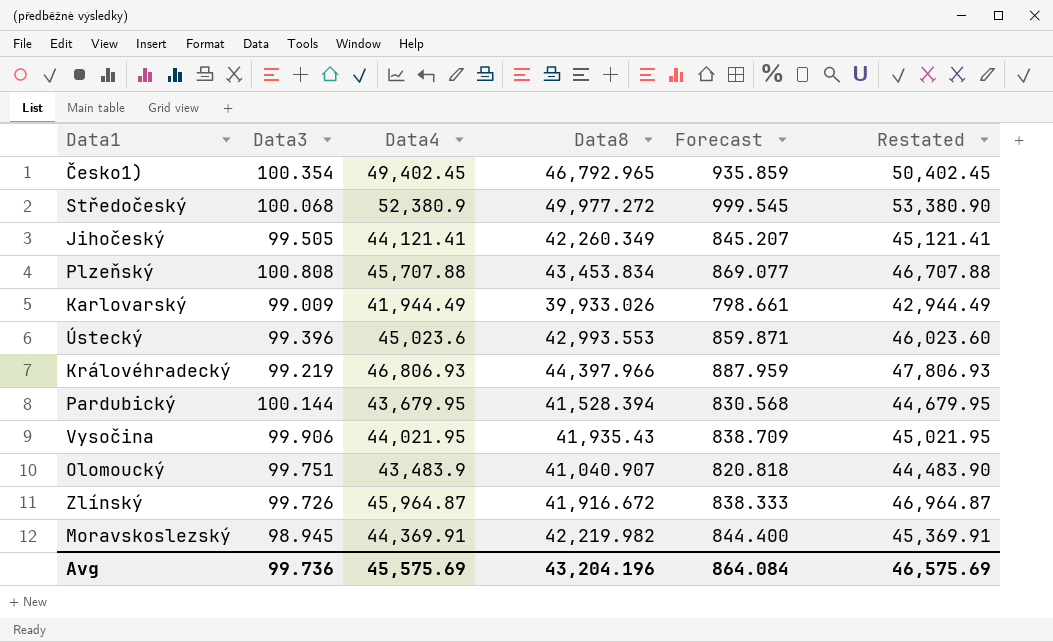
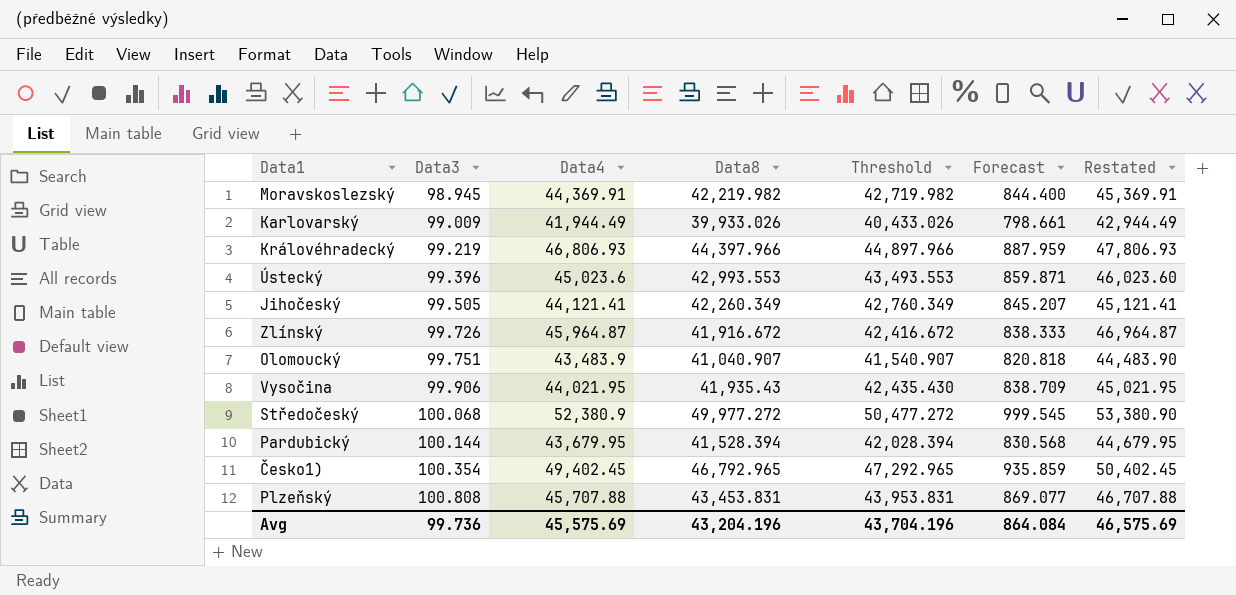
row order: none -> Data3 ascending
column Threshold | formula: none -> [Data8] + 500
Plzeňský | Data8: 43,453.834 -> 43,453.831

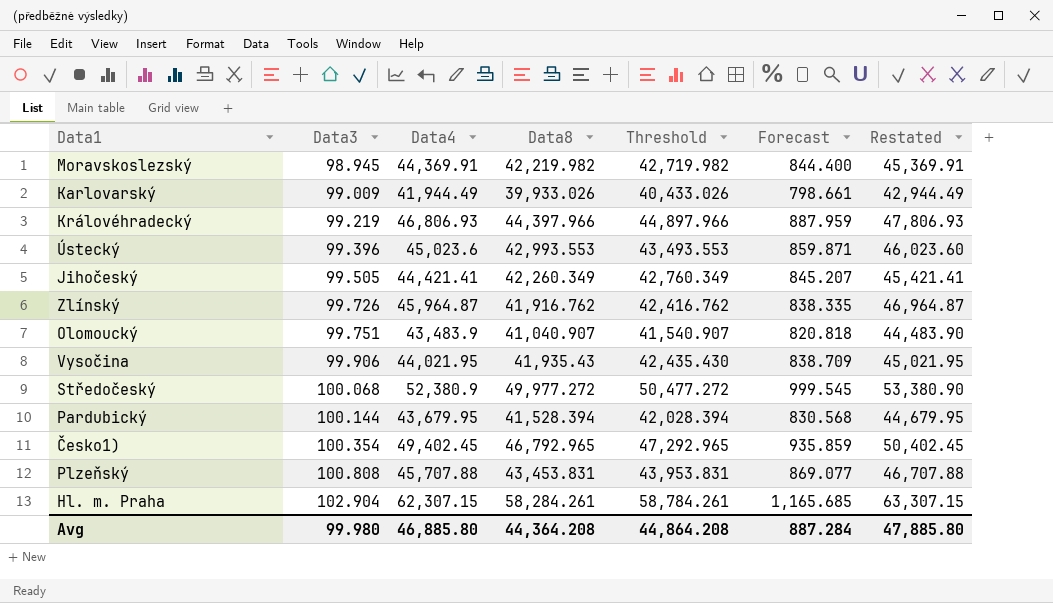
Jihočeský | Data4: 44,121.41 -> 44,421.41
Jihočeský | Restated: 45,121.41 -> 45,421.41
Zlínský | Data8: 41,916.672 -> 41,916.762
Zlínský | Threshold: 42,416.672 -> 42,416.762
Zlínský | Forecast: 838.333 -> 838.335
row Hl. m. Praha: none -> 102.904 | 62,307.15 | 58,284.261 | 58,784.261 | 1,165.685 | 63,307.15
Avg | Data3: 99.736 -> 99.980
Avg | Data4: 45,575.69 -> 46,885.80
Avg | Data8: 43,204.196 -> 44,364.208
Avg | Threshold: 43,704.196 -> 44,864.208
Avg | Forecast: 864.084 -> 887.284
Avg | Restated: 46,575.69 -> 47,885.80

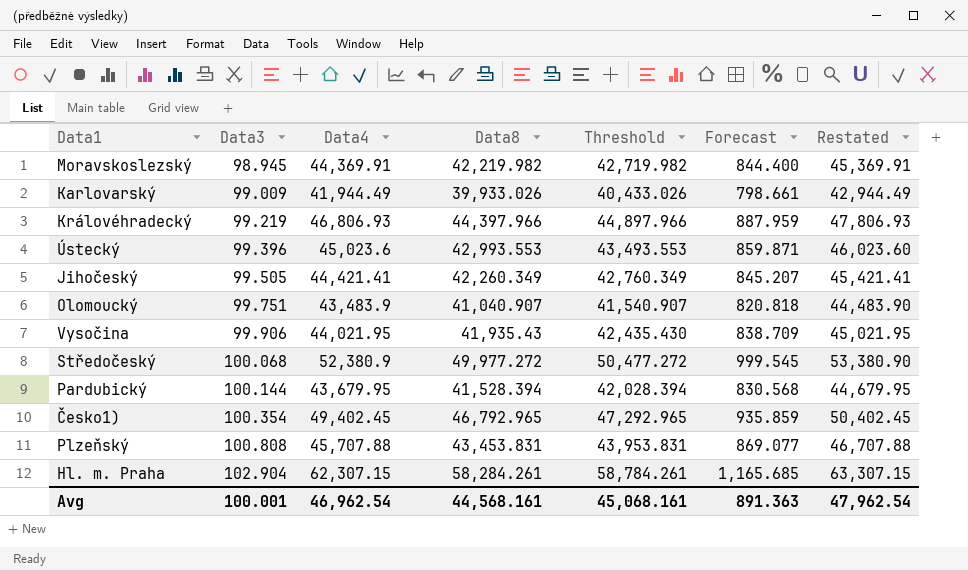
row Zlínský: 99.726 | 45,964.87 | 41,916.762 | 42,416.762 | 838.335 | 46,964.87 -> none
Avg | Data3: 99.980 -> 100.001
Avg | Data4: 46,885.80 -> 46,962.54
Avg | Data8: 44,364.208 -> 44,568.161
Avg | Threshold: 44,864.208 -> 45,068.161
Avg | Forecast: 887.284 -> 891.363
Avg | Restated: 47,885.80 -> 47,962.54

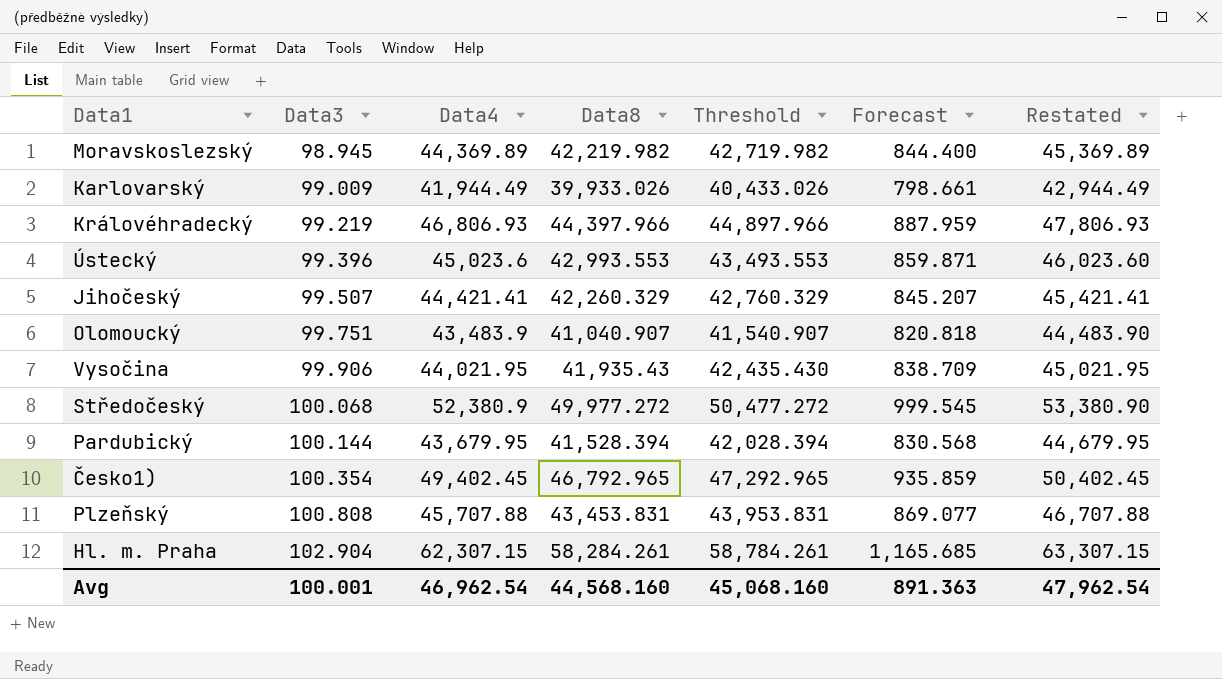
Moravskoslezský | Data4: 44,369.91 -> 44,369.89
Moravskoslezský | Restated: 45,369.91 -> 45,369.89
Jihočeský | Data3: 99.505 -> 99.507
Jihočeský | Data8: 42,260.349 -> 42,260.329
Jihočeský | Threshold: 42,760.349 -> 42,760.329
Avg | Data8: 44,568.161 -> 44,568.160
Avg | Threshold: 45,068.161 -> 45,068.160

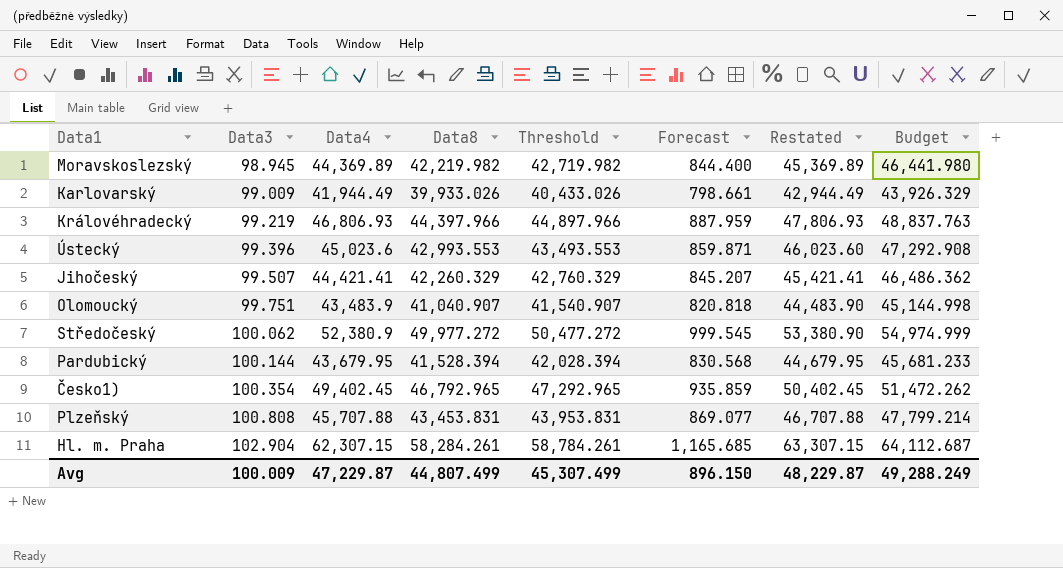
column Budget | formula: none -> [Data8] * 1.1
row Vysočina: 99.906 | 44,021.95 | 41,935.43 | 42,435.430 | 838.709 | 45,021.95 -> none
Středočeský | Data3: 100.068 -> 100.062
Avg | Data3: 100.001 -> 100.009
Avg | Data4: 46,962.54 -> 47,229.87
Avg | Data8: 44,568.160 -> 44,807.499
Avg | Threshold: 45,068.160 -> 45,307.499
Avg | Forecast: 891.363 -> 896.150
Avg | Restated: 47,962.54 -> 48,229.87

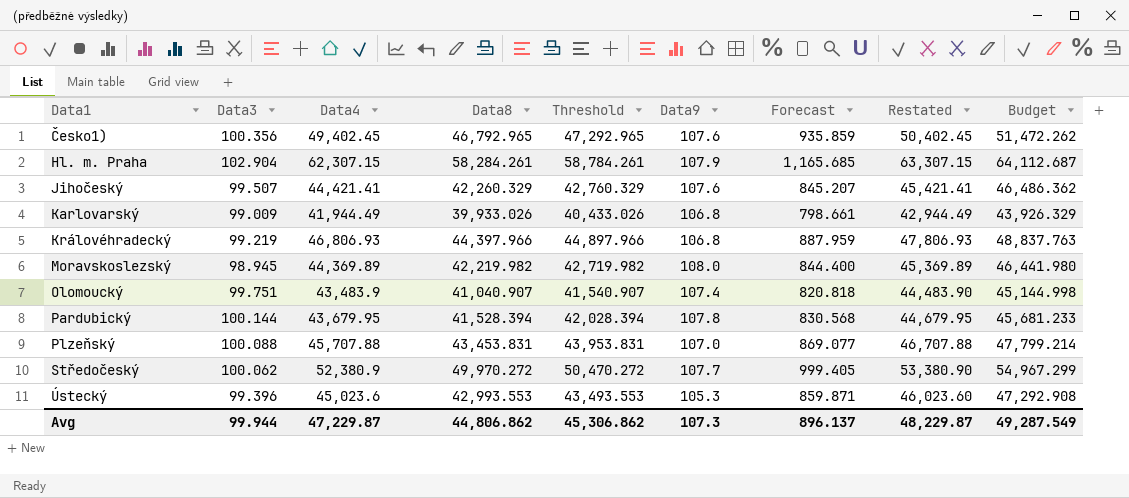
row order: Data3 ascending -> Data1 ascending
column Data9 | position: none -> 6
Česko1) | Data3: 100.354 -> 100.356
Plzeňský | Data3: 100.808 -> 100.088
Středočeský | Data8: 49,977.272 -> 49,970.272
Středočeský | Threshold: 50,477.272 -> 50,470.272
Středočeský | Forecast: 999.545 -> 999.405
Středočeský | Budget: 54,974.999 -> 54,967.299
Avg | Data3: 100.009 -> 99.944
Avg | Data8: 44,807.499 -> 44,806.862
Avg | Threshold: 45,307.499 -> 45,306.862
Avg | Forecast: 896.150 -> 896.137
Avg | Budget: 49,288.249 -> 49,287.549

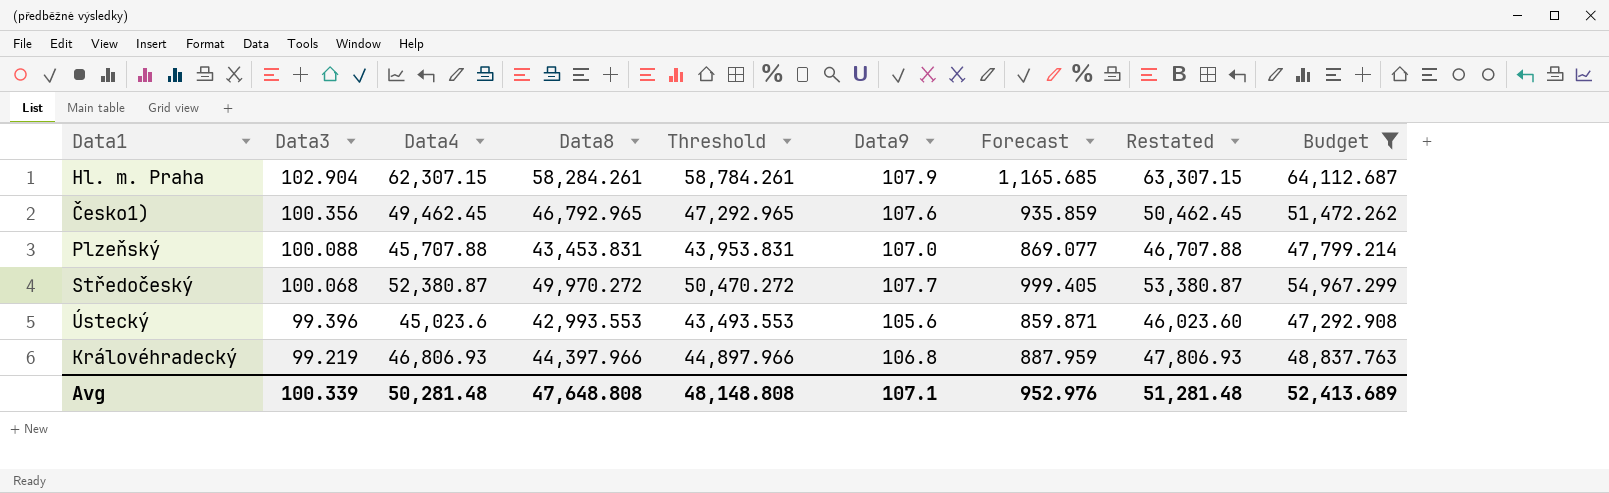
filter: none -> Budget >= 47,292.908
row order: Data1 ascending -> Data3 descending
Česko1) | Data4: 49,402.45 -> 49,462.45
Česko1) | Restated: 50,402.45 -> 50,462.45
Středočeský | Data3: 100.062 -> 100.068
Středočeský | Data4: 52,380.9 -> 52,380.87
Středočeský | Restated: 53,380.90 -> 53,380.87
Ústecký | Data9: 105.3 -> 105.6
Avg | Data3: 99.944 -> 100.339
Avg | Data4: 47,229.87 -> 50,281.48
Avg | Data8: 44,806.862 -> 47,648.808
Avg | Threshold: 45,306.862 -> 48,148.808
Avg | Data9: 107.3 -> 107.1
Avg | Forecast: 896.137 -> 952.976
Avg | Restated: 48,229.87 -> 51,281.48
Avg | Budget: 49,287.549 -> 52,413.689

